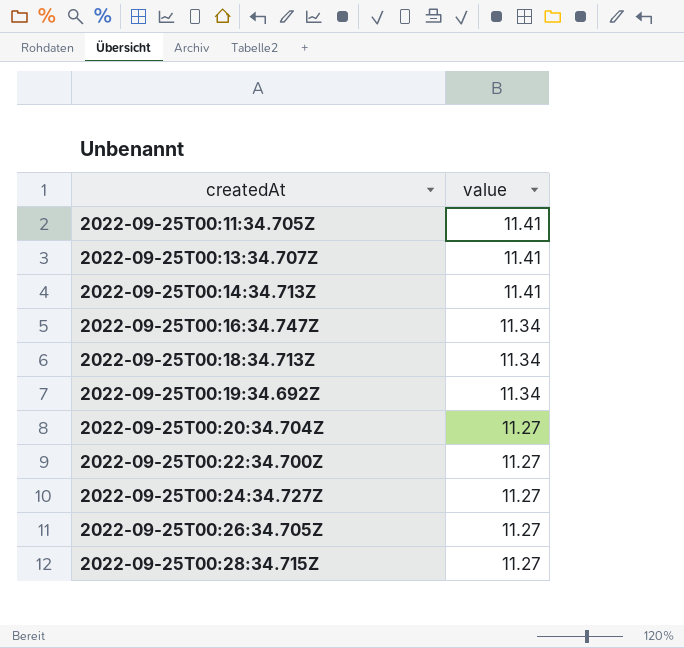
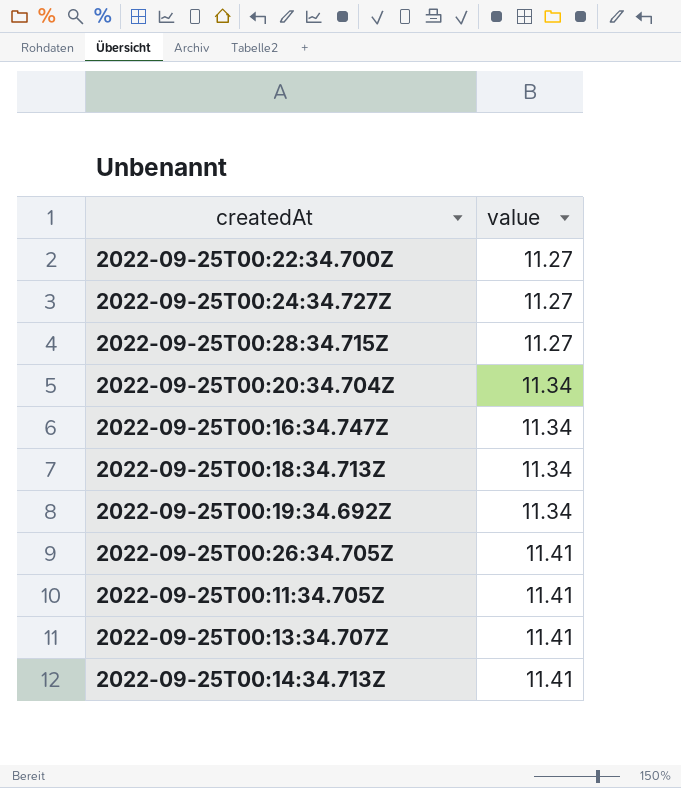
row order: createdAt ascending -> value ascending
2022-09-25T00:20:34.704Z | value: 11.27 -> 11.34
2022-09-25T00:26:34.705Z | value: 11.27 -> 11.41

